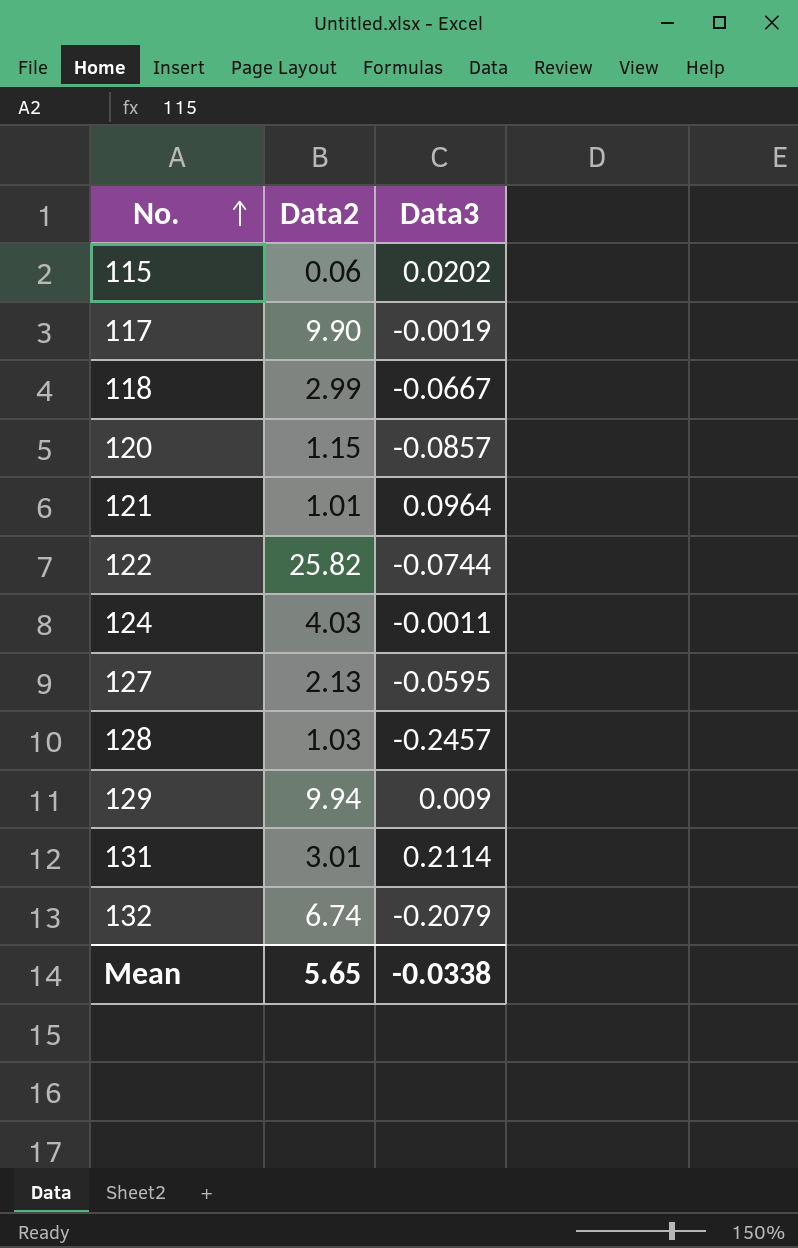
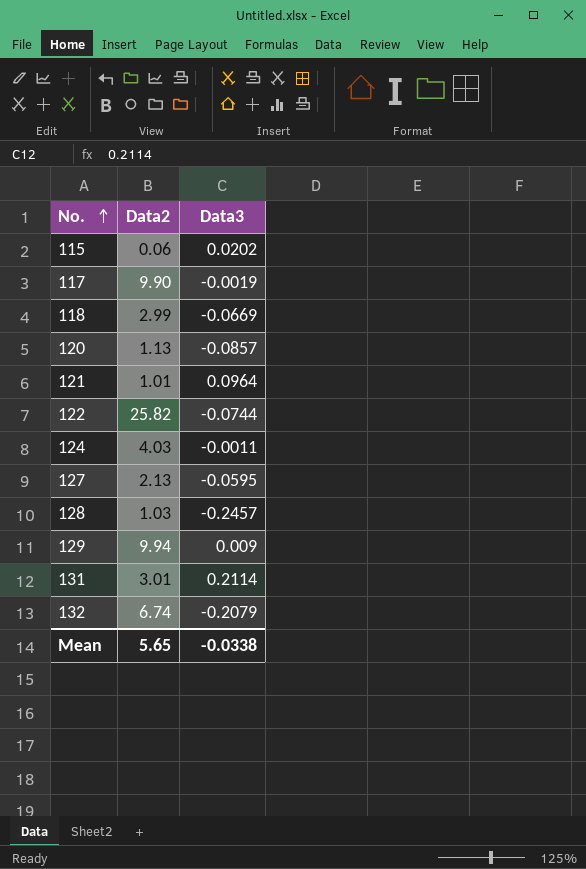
118 | Data3: -0.0667 -> -0.0669
120 | Data2: 1.15 -> 1.13

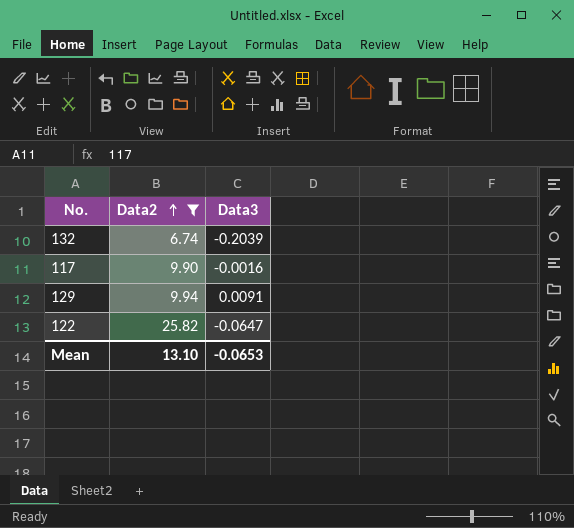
filter: none -> Data2 >= 6.74
row order: No. ascending -> Data2 ascending
132 | Data3: -0.2079 -> -0.2039
117 | Data3: -0.0019 -> -0.0016
129 | Data3: 0.009 -> 0.0091
122 | Data3: -0.0744 -> -0.0647
Mean | Data2: 5.65 -> 13.10
Mean | Data3: -0.0338 -> -0.0653

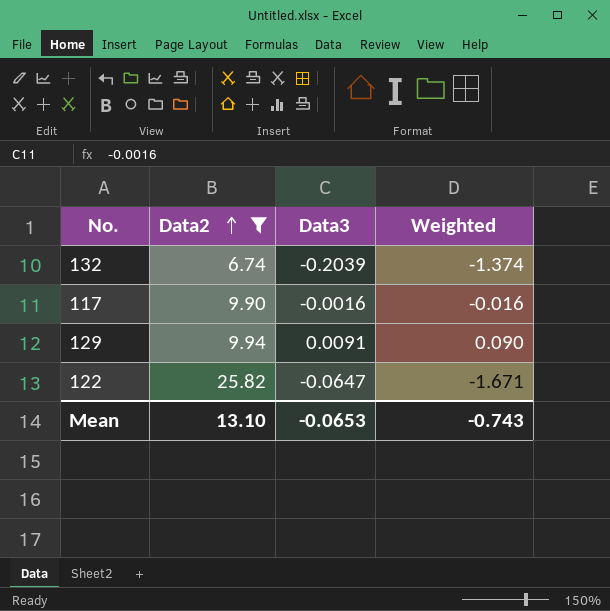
column Weighted | formula: none -> [Data2] * [Data3]

